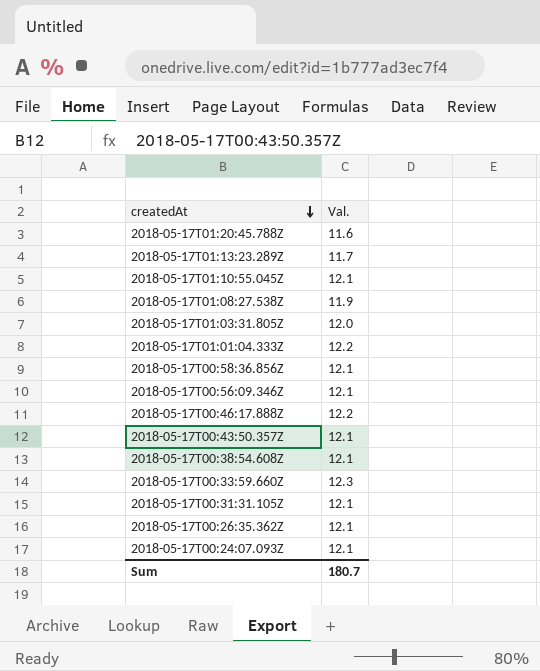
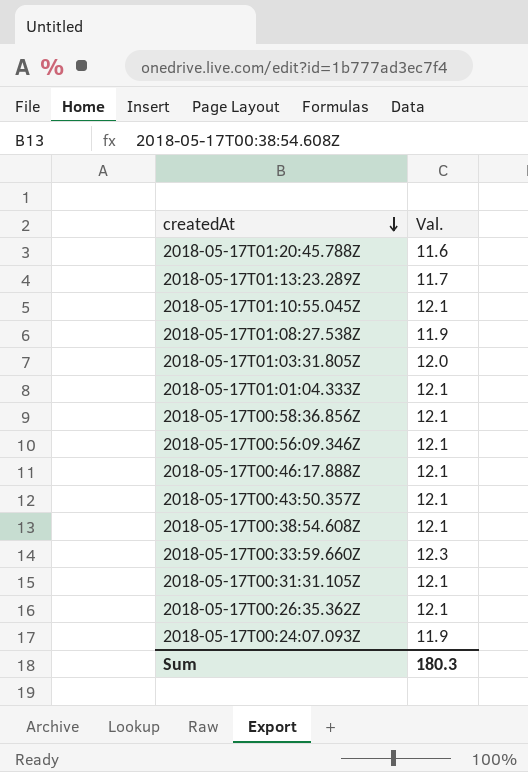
2018-05-17T01:01:04.333Z | Val.: 12.2 -> 12.1
2018-05-17T00:46:17.888Z | Val.: 12.2 -> 12.1
2018-05-17T00:24:07.093Z | Val.: 12.1 -> 11.9
Sum | Val.: 180.7 -> 180.3

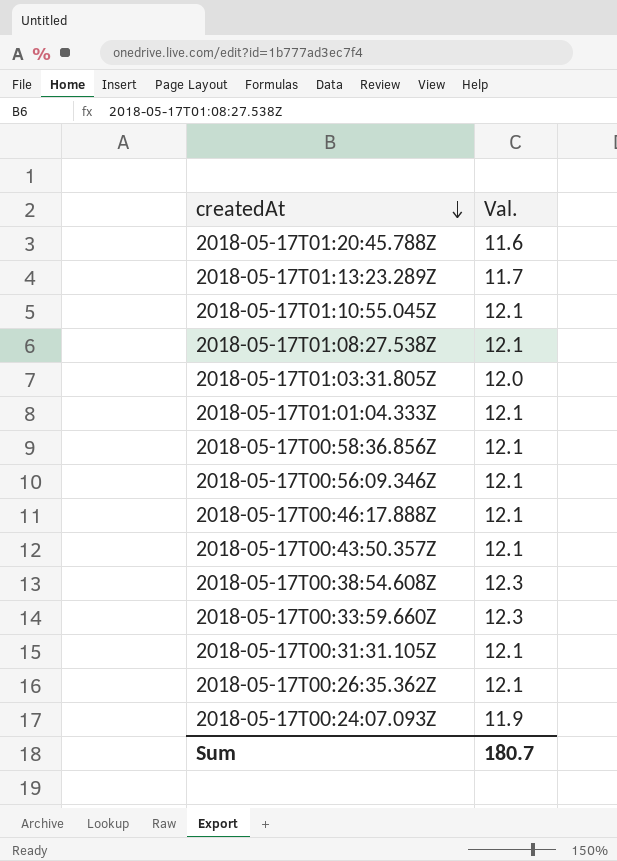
2018-05-17T01:08:27.538Z | Val.: 11.9 -> 12.1
2018-05-17T00:38:54.608Z | Val.: 12.1 -> 12.3
Sum | Val.: 180.3 -> 180.7

